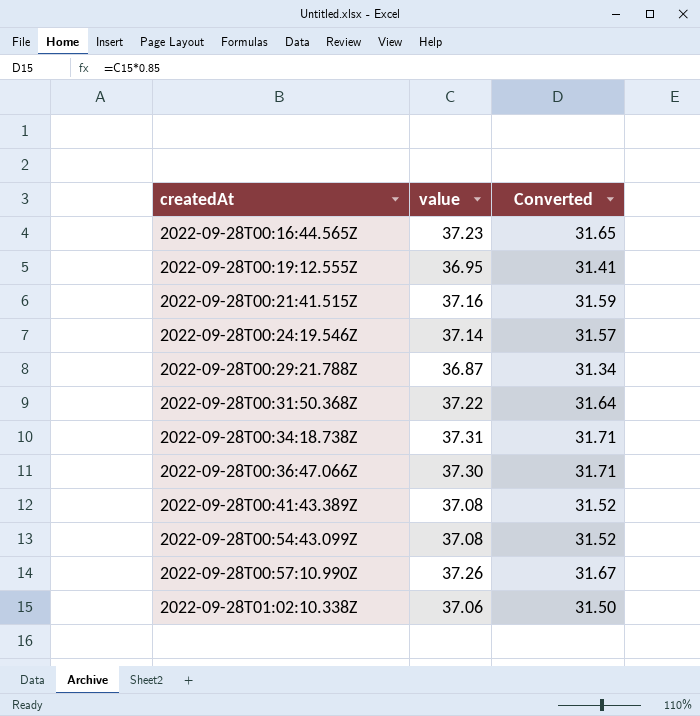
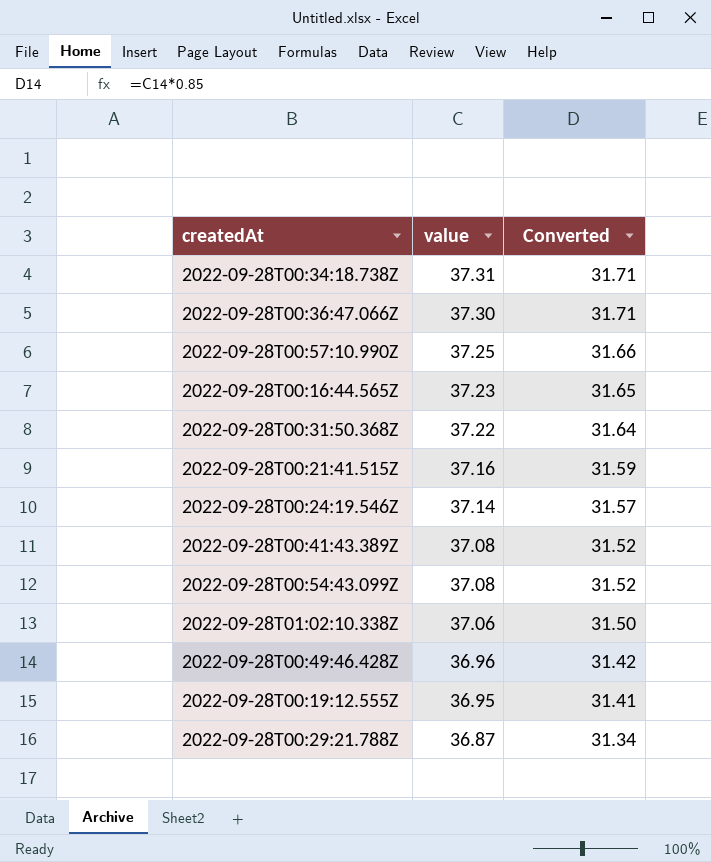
row order: createdAt ascending -> value descending
2022-09-28T00:57:10.990Z | value: 37.26 -> 37.25
2022-09-28T00:57:10.990Z | Converted: 31.67 -> 31.66
row 2022-09-28T00:49:46.428Z: none -> 36.96 | 31.42

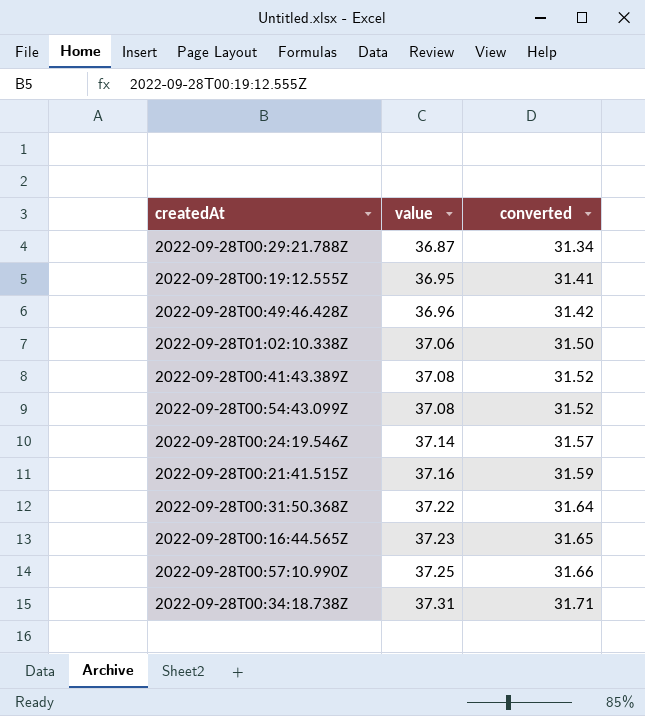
row order: value descending -> value ascending
column name: Converted -> converted
row 2022-09-28T00:36:47.066Z: 37.30 | 31.71 -> none

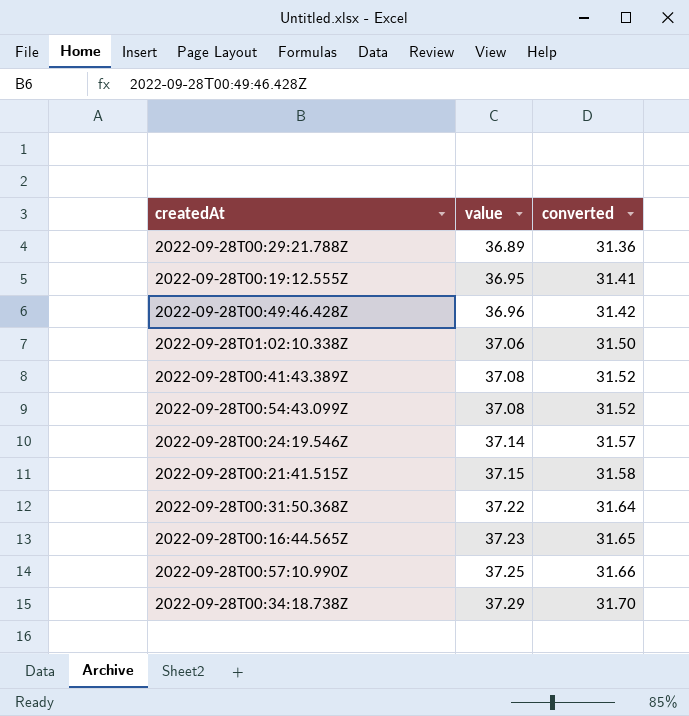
2022-09-28T00:29:21.788Z | value: 36.87 -> 36.89
2022-09-28T00:29:21.788Z | converted: 31.34 -> 31.36
2022-09-28T00:21:41.515Z | value: 37.16 -> 37.15
2022-09-28T00:21:41.515Z | converted: 31.59 -> 31.58
2022-09-28T00:34:18.738Z | value: 37.31 -> 37.29
2022-09-28T00:34:18.738Z | converted: 31.71 -> 31.70

